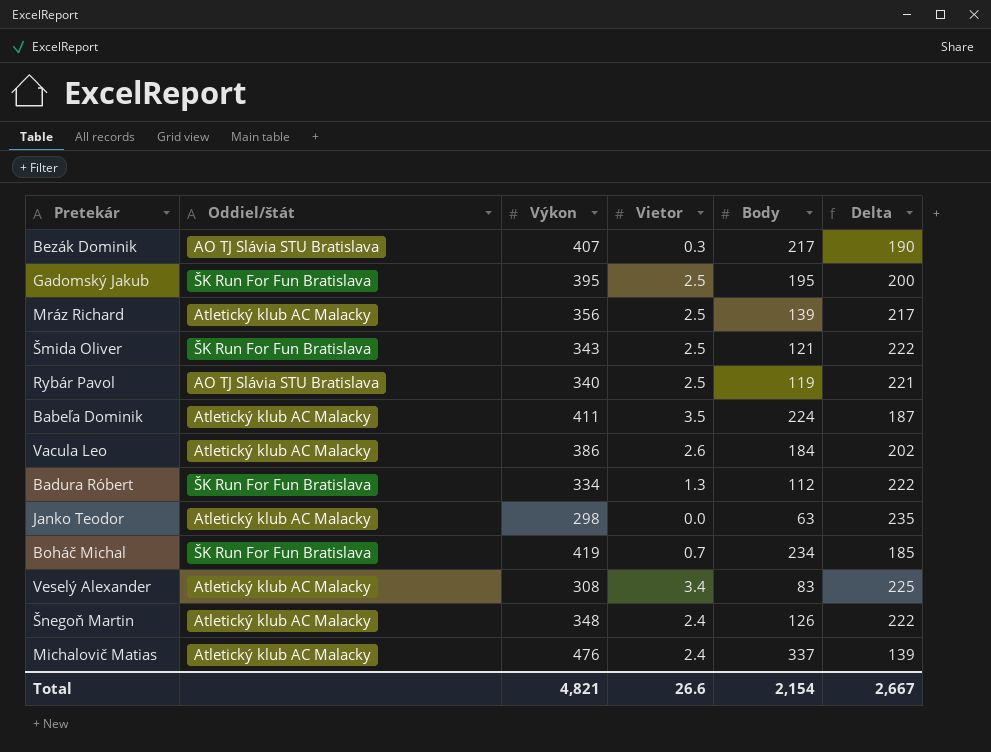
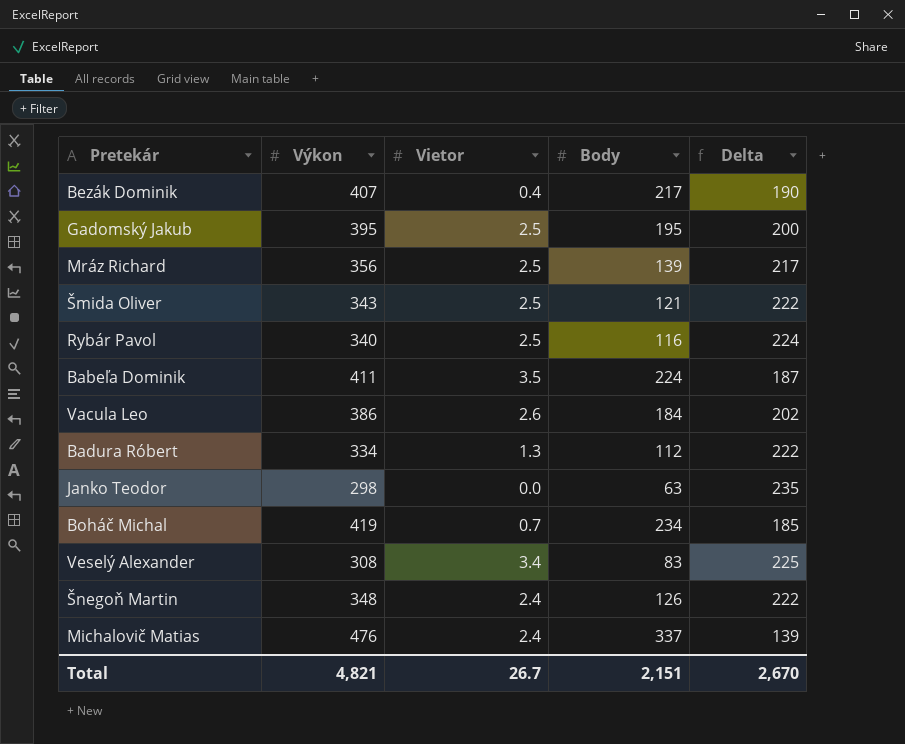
column Oddiel/štát | position: 2 -> none
Bezák Dominik | Vietor: 0.3 -> 0.4
Rybár Pavol | Body: 119 -> 116
Rybár Pavol | Delta: 221 -> 224
Total | Vietor: 26.6 -> 26.7
Total | Body: 2,154 -> 2,151
Total | Delta: 2,667 -> 2,670

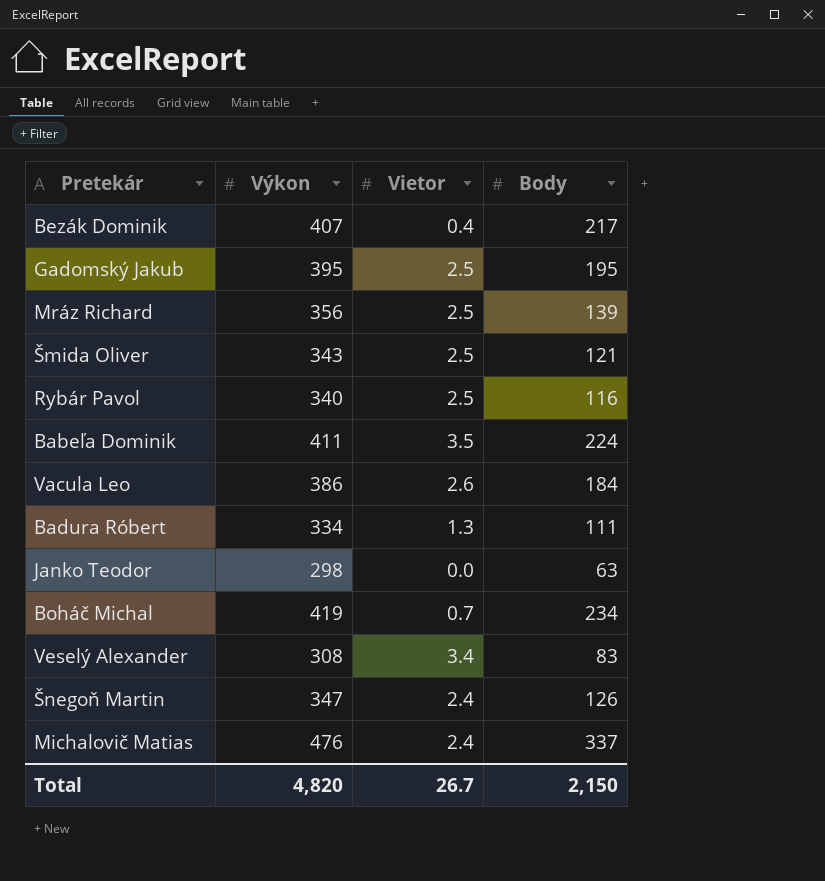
column Delta | formula: [Výkon] - [Body] -> none
Badura Róbert | Body: 112 -> 111
Šnegoň Martin | Výkon: 348 -> 347
Total | Výkon: 4,821 -> 4,820
Total | Body: 2,151 -> 2,150

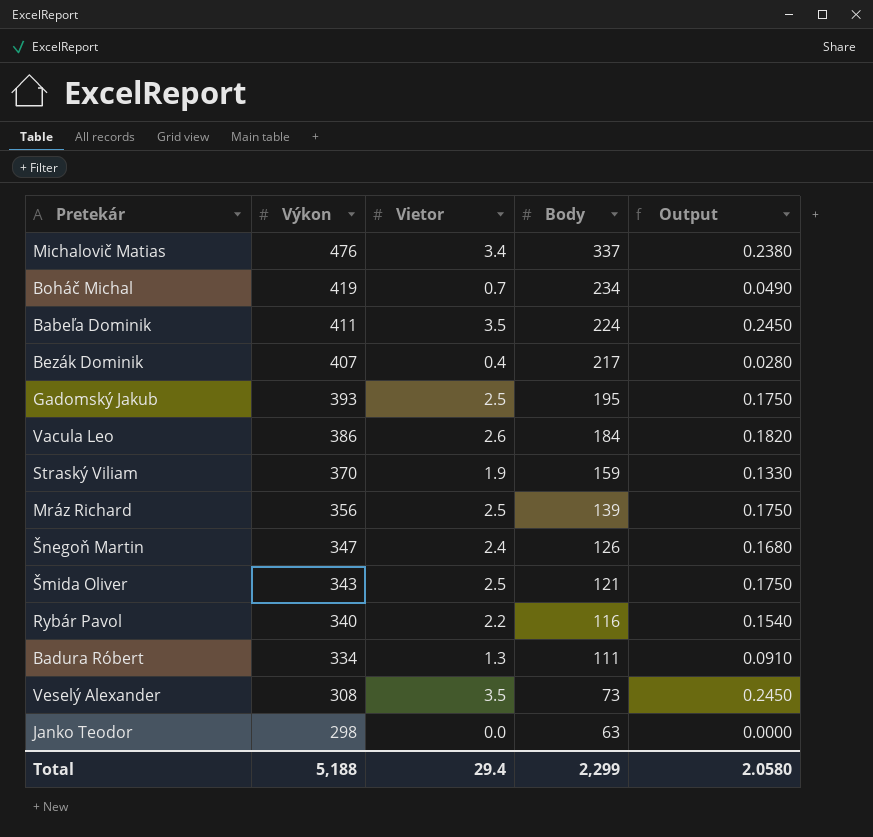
row order: none -> Výkon descending
column Output | formula: none -> [Vietor] * 0.07
Michalovič Matias | Vietor: 2.4 -> 3.4
Gadomský Jakub | Výkon: 395 -> 393
row Straský Viliam: none -> 370 | 1.9 | 159 | 0.1330
Rybár Pavol | Vietor: 2.5 -> 2.2
Veselý Alexander | Vietor: 3.4 -> 3.5
Veselý Alexander | Body: 83 -> 73
Total | Výkon: 4,820 -> 5,188
Total | Vietor: 26.7 -> 29.4
Total | Body: 2,150 -> 2,299

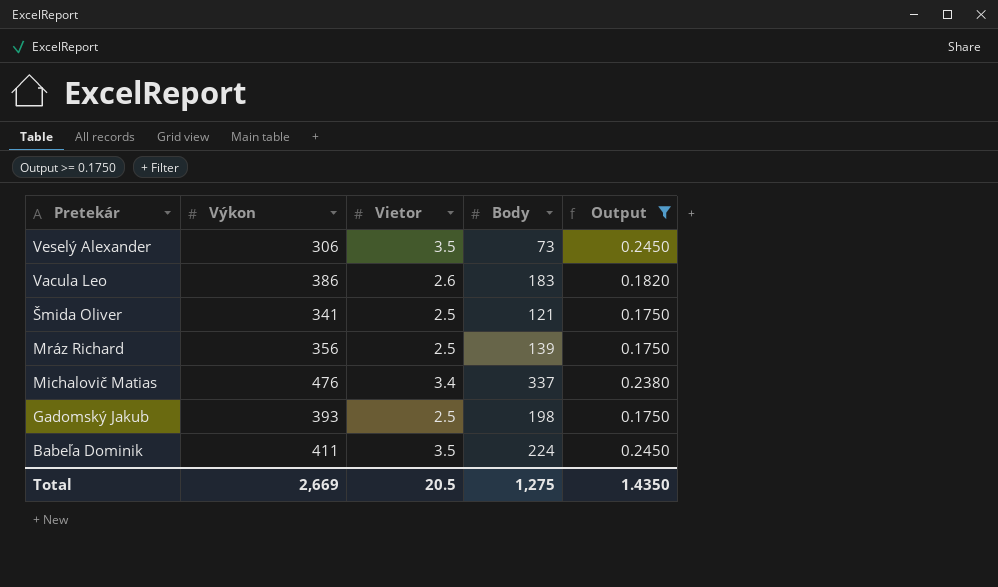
filter: none -> Output >= 0.1750
row order: Výkon descending -> Pretekár descending
Veselý Alexander | Výkon: 308 -> 306
Vacula Leo | Body: 184 -> 183
Šmida Oliver | Výkon: 343 -> 341
Gadomský Jakub | Body: 195 -> 198
Total | Výkon: 5,188 -> 2,669
Total | Vietor: 29.4 -> 20.5
Total | Body: 2,299 -> 1,275
Total | Output: 2.0580 -> 1.4350

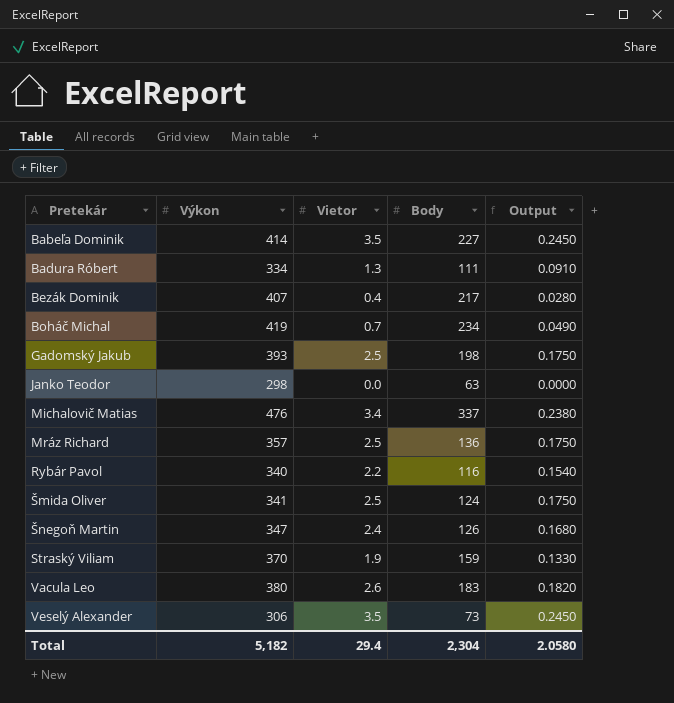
filter: Output >= 0.1750 -> none
row order: Pretekár descending -> Pretekár ascending
Babeľa Dominik | Výkon: 411 -> 414
Babeľa Dominik | Body: 224 -> 227
Mráz Richard | Výkon: 356 -> 357
Mráz Richard | Body: 139 -> 136
Šmida Oliver | Body: 121 -> 124
Vacula Leo | Výkon: 386 -> 380
Total | Výkon: 2,669 -> 5,182
Total | Vietor: 20.5 -> 29.4
Total | Body: 1,275 -> 2,304
Total | Output: 1.4350 -> 2.0580

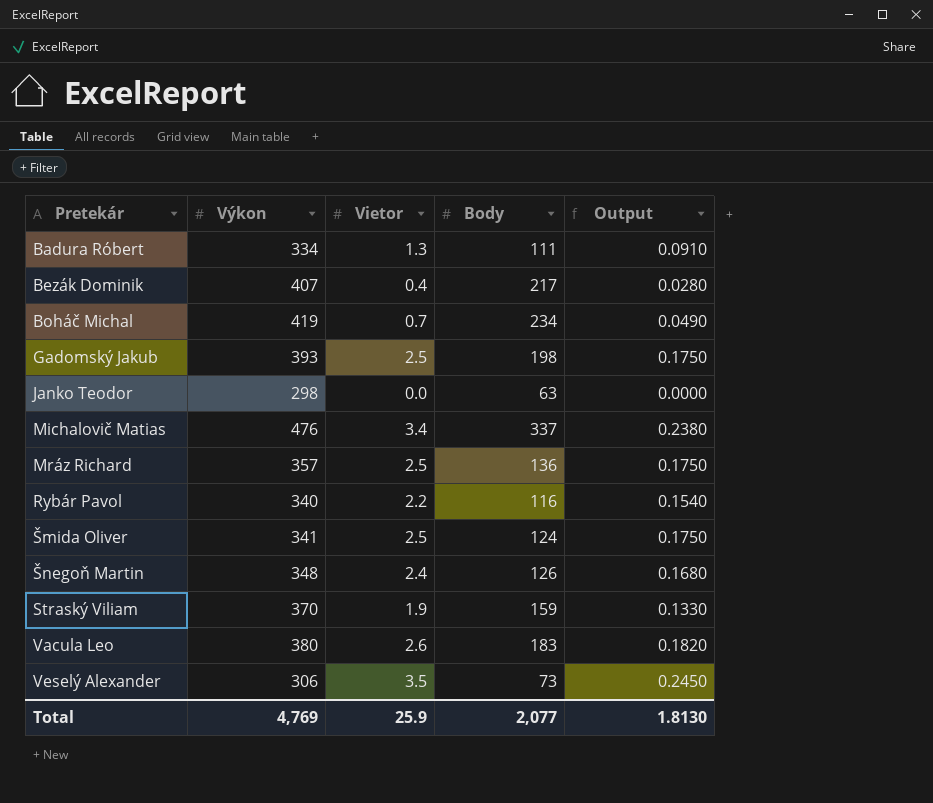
row Babeľa Dominik: 414 | 3.5 | 227 | 0.2450 -> none
Šnegoň Martin | Výkon: 347 -> 348
Total | Výkon: 5,182 -> 4,769
Total | Vietor: 29.4 -> 25.9
Total | Body: 2,304 -> 2,077
Total | Output: 2.0580 -> 1.8130

